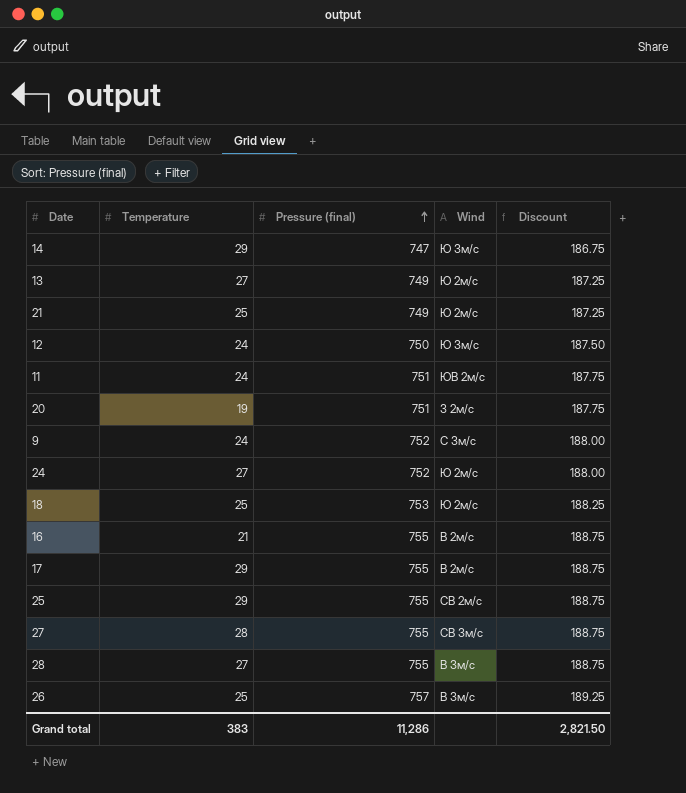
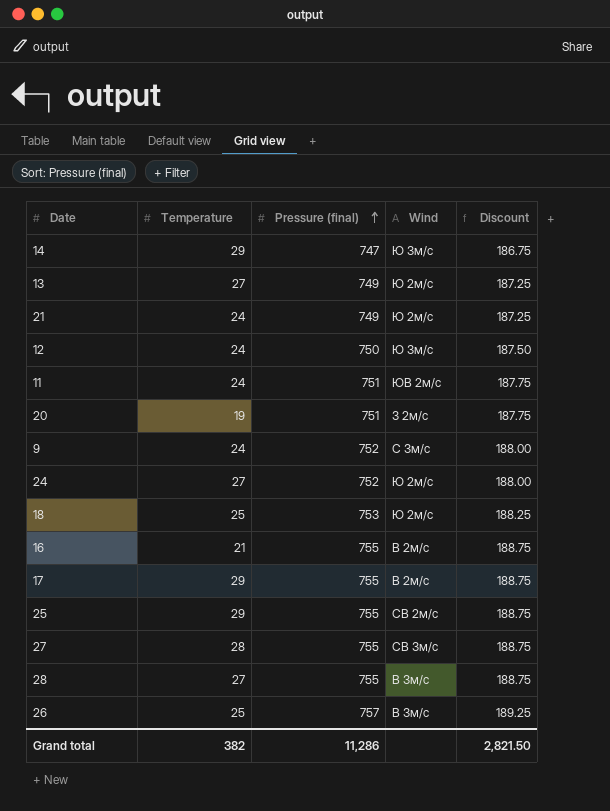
21 | Temperature: 25 -> 24
Grand total | Temperature: 383 -> 382

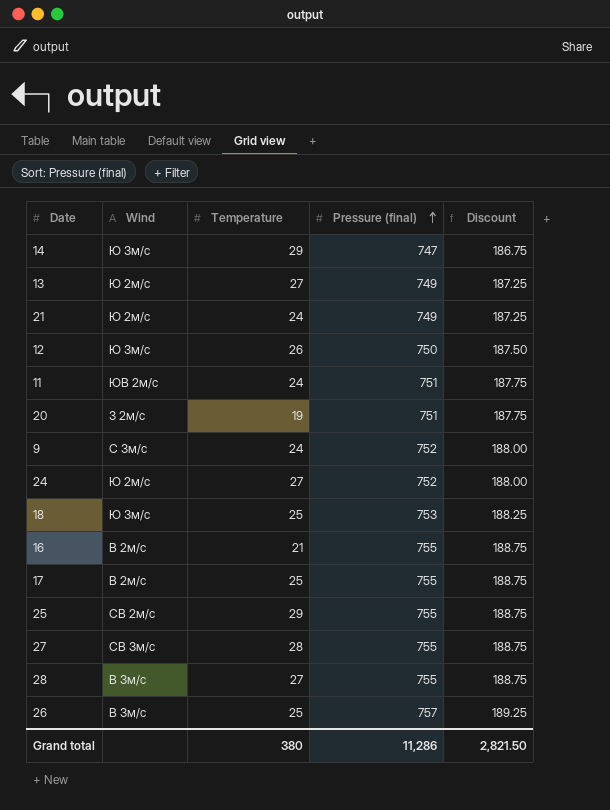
column Wind | position: 4 -> 2
12 | Temperature: 24 -> 26
18 | Wind: Ю 2м/с -> Ю 3м/с
17 | Temperature: 29 -> 25
Grand total | Temperature: 382 -> 380

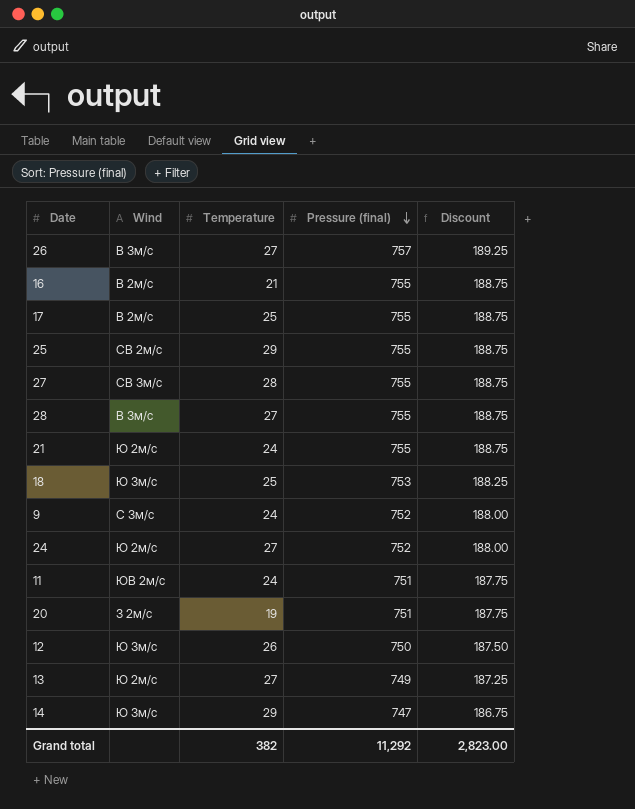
row order: Pressure (final) ascending -> Pressure (final) descending
26 | Temperature: 25 -> 27
21 | Pressure (final): 749 -> 755
21 | Discount: 187.25 -> 188.75
Grand total | Temperature: 380 -> 382
Grand total | Pressure (final): 11,286 -> 11,292
Grand total | Discount: 2,821.50 -> 2,823.00

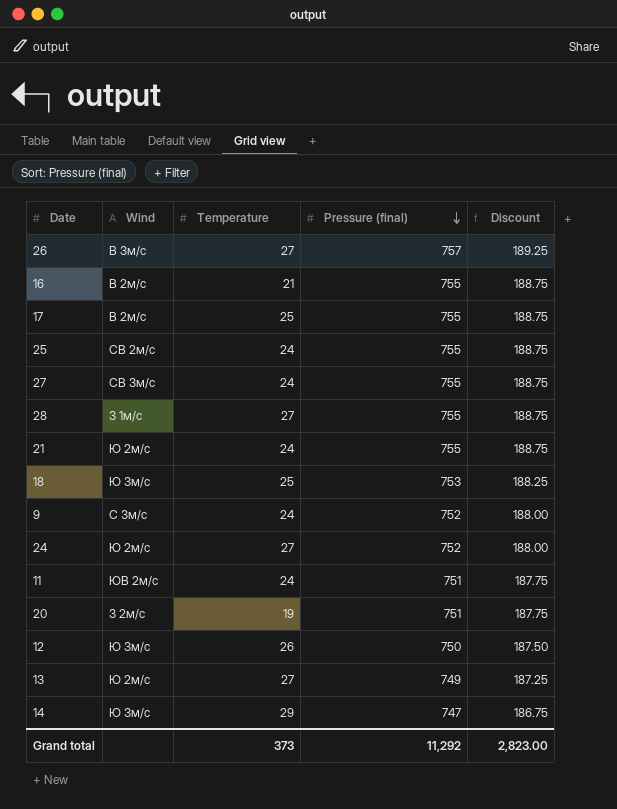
25 | Temperature: 29 -> 24
27 | Temperature: 28 -> 24
28 | Wind: В 3м/с -> З 1м/с
Grand total | Temperature: 382 -> 373

